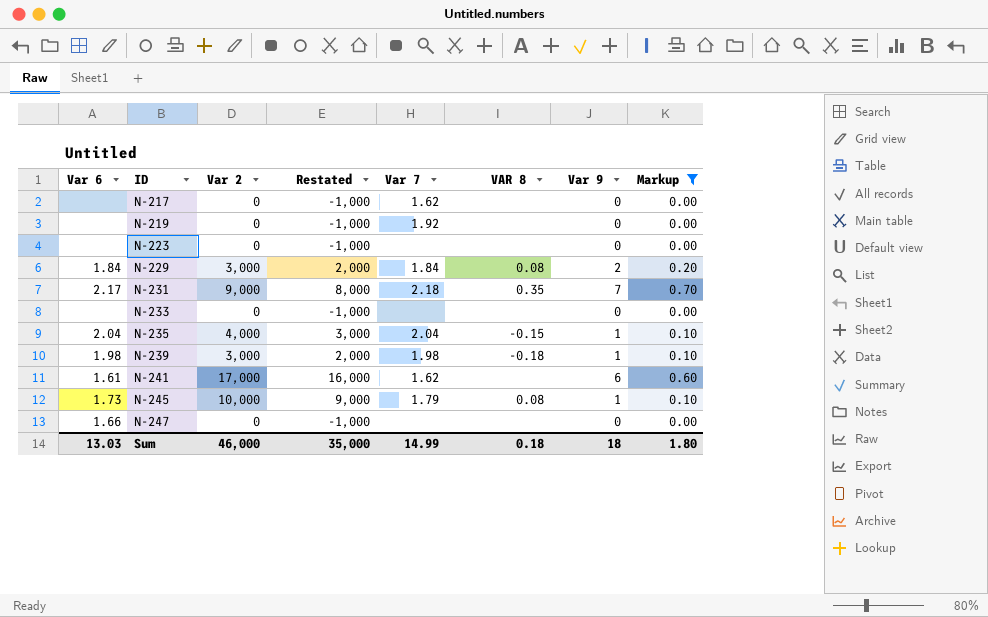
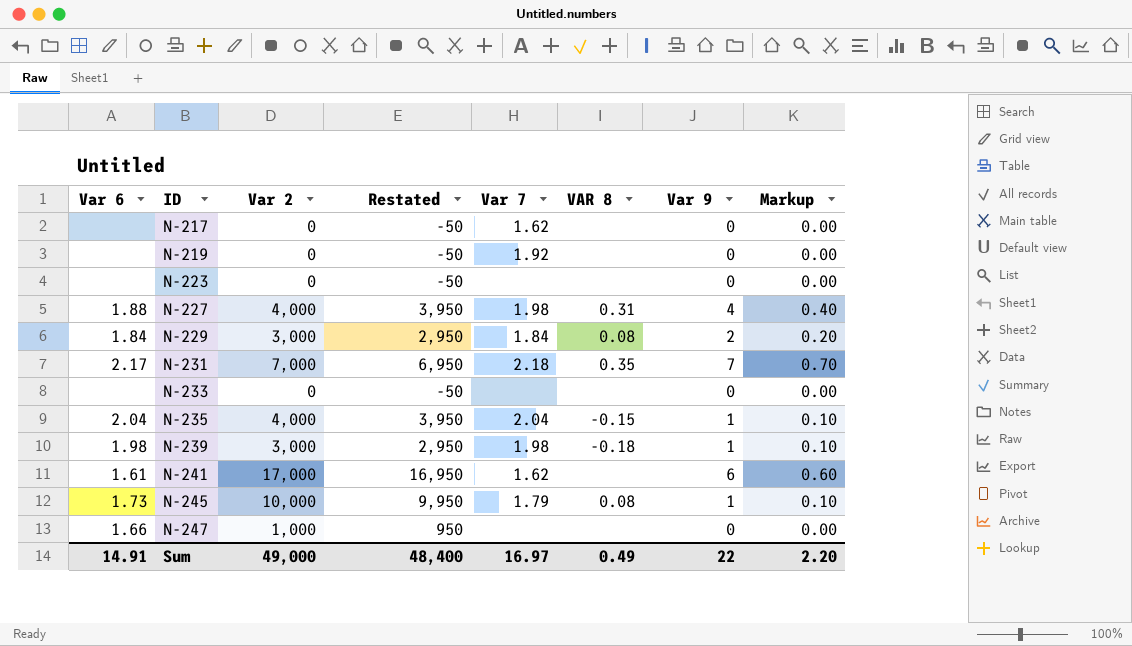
filter: Markup != 0.40 -> none
column Restated | formula: [Var 2] - 1000 -> [Var 2] - 50
N-231 | Var 2: 9,000 -> 7,000
N-247 | Var 2: 0 -> 1,000
Sum | Var 6: 13.03 -> 14.91
Sum | Var 2: 46,000 -> 49,000
Sum | Restated: 35,000 -> 48,400
Sum | Var 7: 14.99 -> 16.97
Sum | VAR 8: 0.18 -> 0.49
Sum | Var 9: 18 -> 22
Sum | Markup: 1.80 -> 2.20

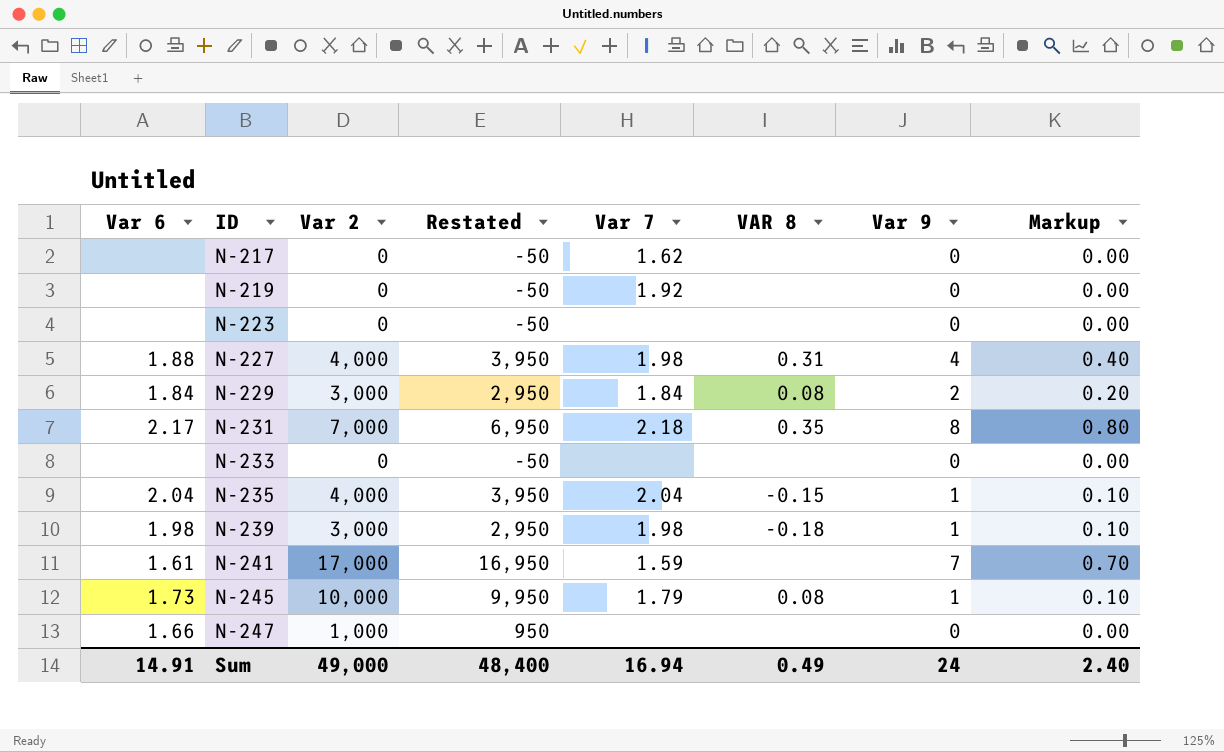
N-231 | Var 9: 7 -> 8
N-231 | Markup: 0.70 -> 0.80
N-241 | Var 7: 1.62 -> 1.59
N-241 | Var 9: 6 -> 7
N-241 | Markup: 0.60 -> 0.70
Sum | Var 7: 16.97 -> 16.94
Sum | Var 9: 22 -> 24
Sum | Markup: 2.20 -> 2.40

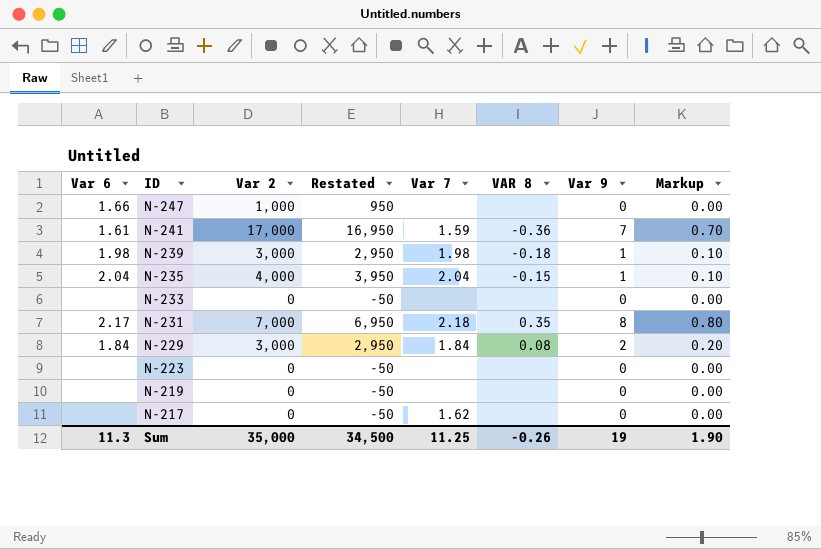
row order: ID ascending -> ID descending
row N-227: 1.88 | 4,000 | 3,950 | 1.98 | 0.31 | 4 | 0.40 -> none
row N-245: 1.73 | 10,000 | 9,950 | 1.79 | 0.08 | 1 | 0.10 -> none
N-241 | VAR 8: none -> -0.36
N-219 | Var 7: 1.92 -> none
Sum | Var 6: 14.91 -> 11.3
Sum | Var 2: 49,000 -> 35,000
Sum | Restated: 48,400 -> 34,500
Sum | Var 7: 16.94 -> 11.25
Sum | VAR 8: 0.49 -> -0.26
Sum | Var 9: 24 -> 19
Sum | Markup: 2.40 -> 1.90

